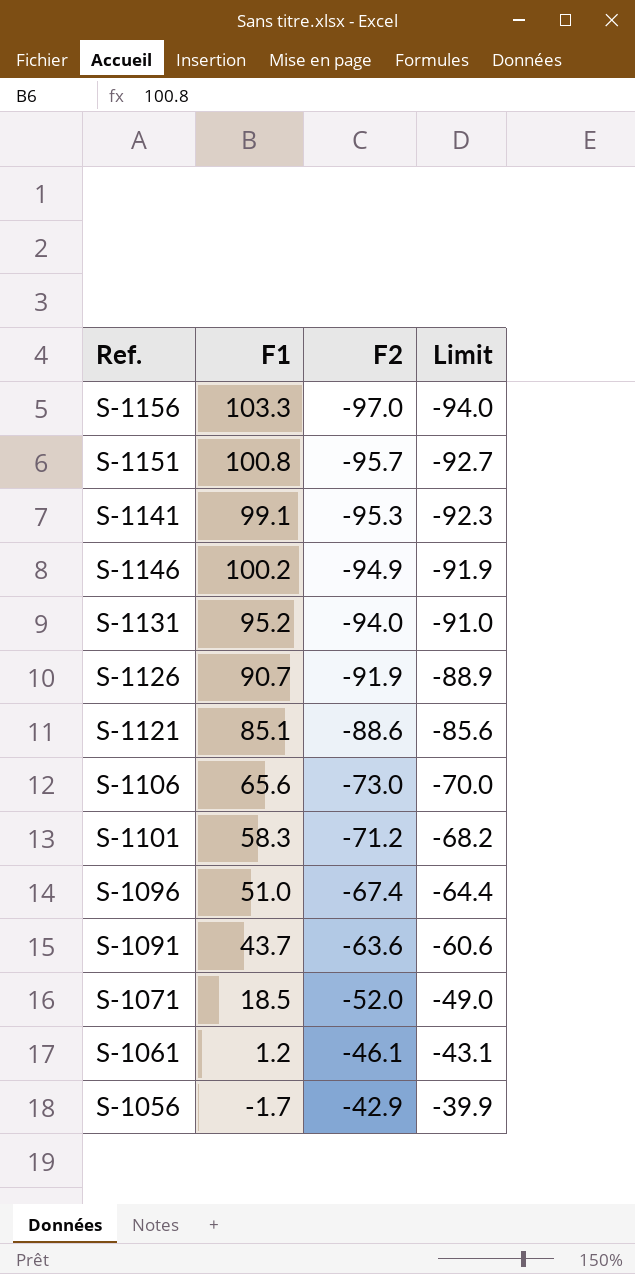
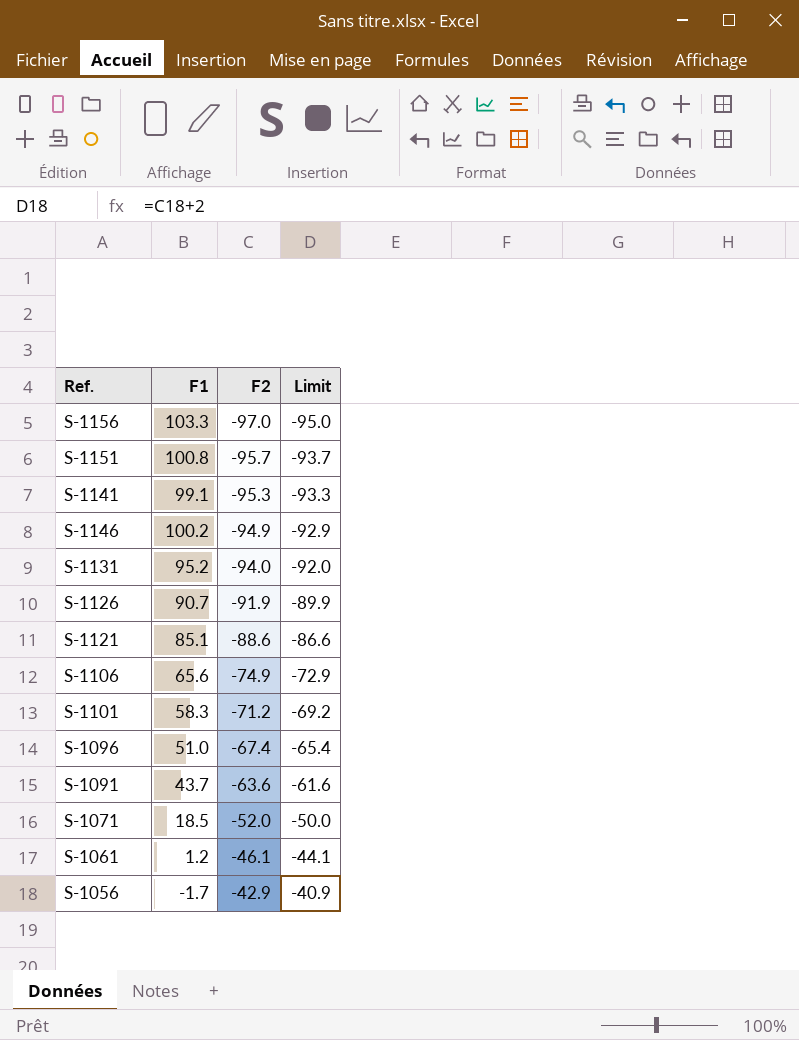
column Limit | formula: [F2] + 3 -> [F2] + 2
S-1106 | F2: -73.0 -> -74.9

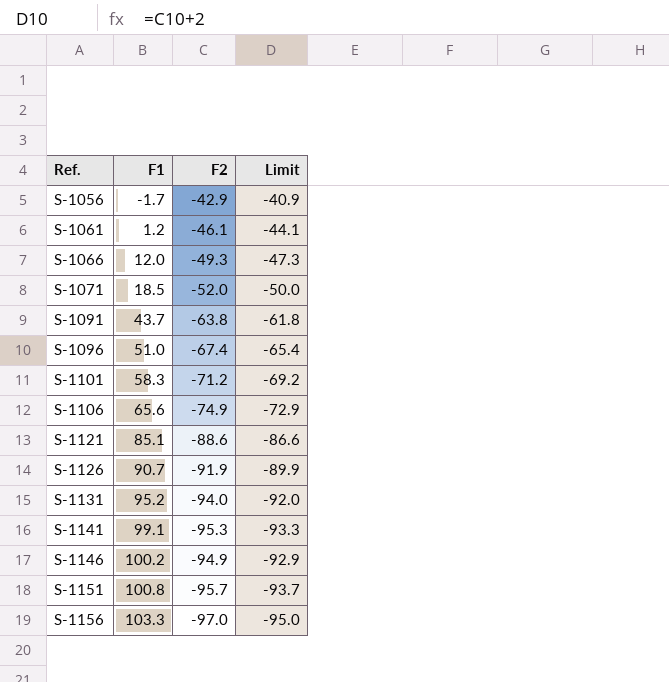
row order: F2 ascending -> Ref. ascending
row S-1066: none -> 12.0 | -49.3 | -47.3
S-1091 | F2: -63.6 -> -63.8
S-1091 | Limit: -61.6 -> -61.8

